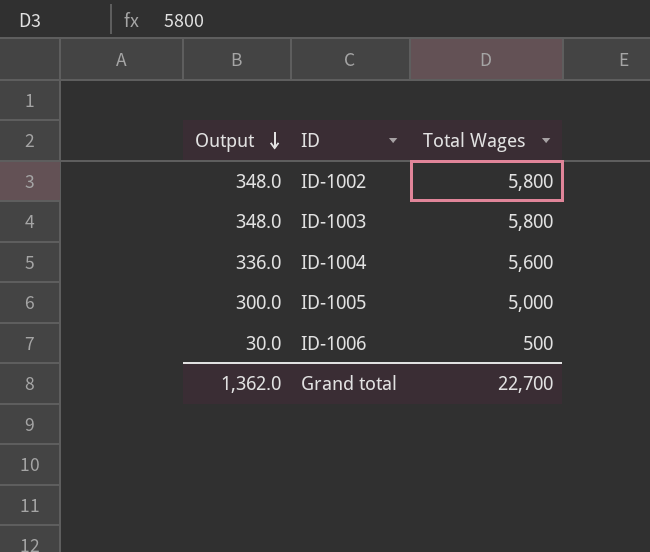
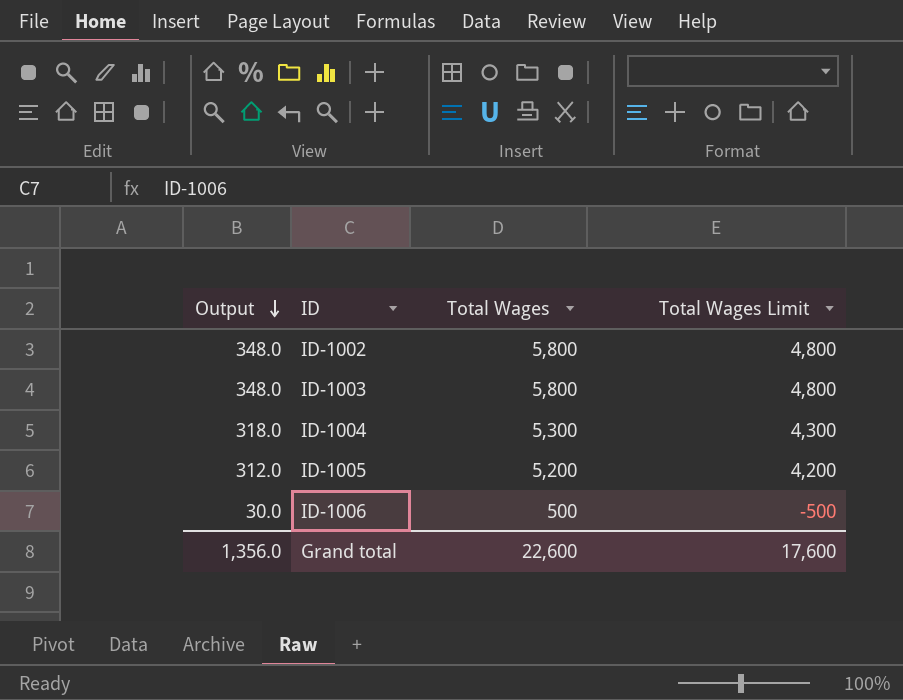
column Total Wages Limit | formula: none -> [Total Wages] - 1000
ID-1004 | Output: 336.0 -> 318.0
ID-1004 | Total Wages: 5,600 -> 5,300
ID-1005 | Output: 300.0 -> 312.0
ID-1005 | Total Wages: 5,000 -> 5,200
Grand total | Output: 1,362.0 -> 1,356.0
Grand total | Total Wages: 22,700 -> 22,600

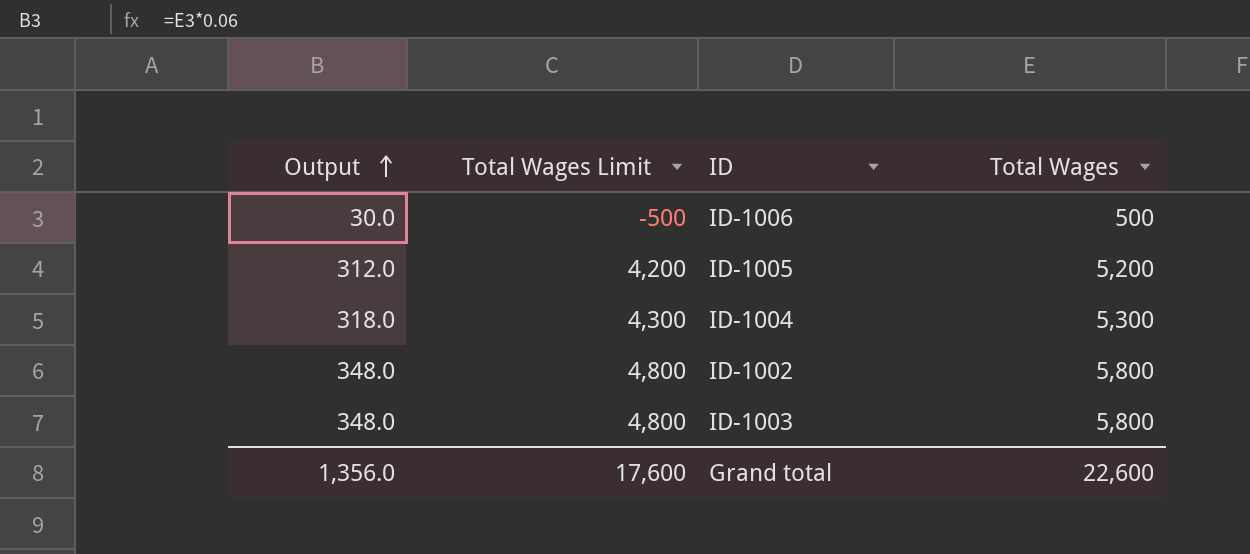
row order: Output descending -> Output ascending
column Total Wages Limit | position: 4 -> 2

